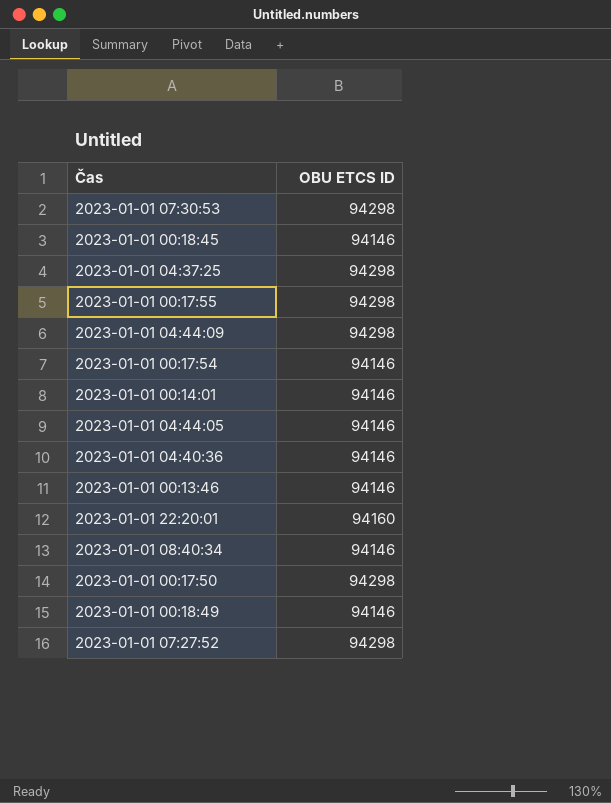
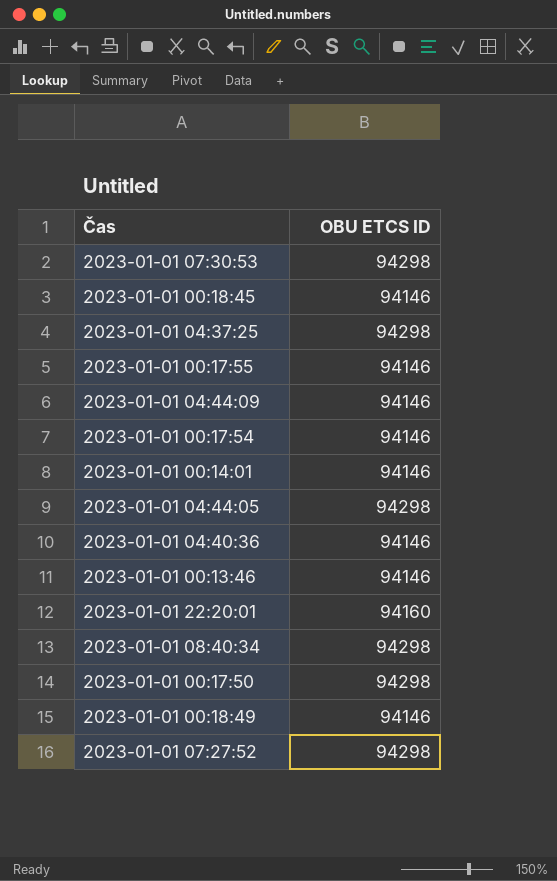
2023-01-01 00:17:55 | OBU ETCS ID: 94298 -> 94146
2023-01-01 04:44:09 | OBU ETCS ID: 94298 -> 94146
2023-01-01 04:44:05 | OBU ETCS ID: 94146 -> 94298
2023-01-01 08:40:34 | OBU ETCS ID: 94146 -> 94298

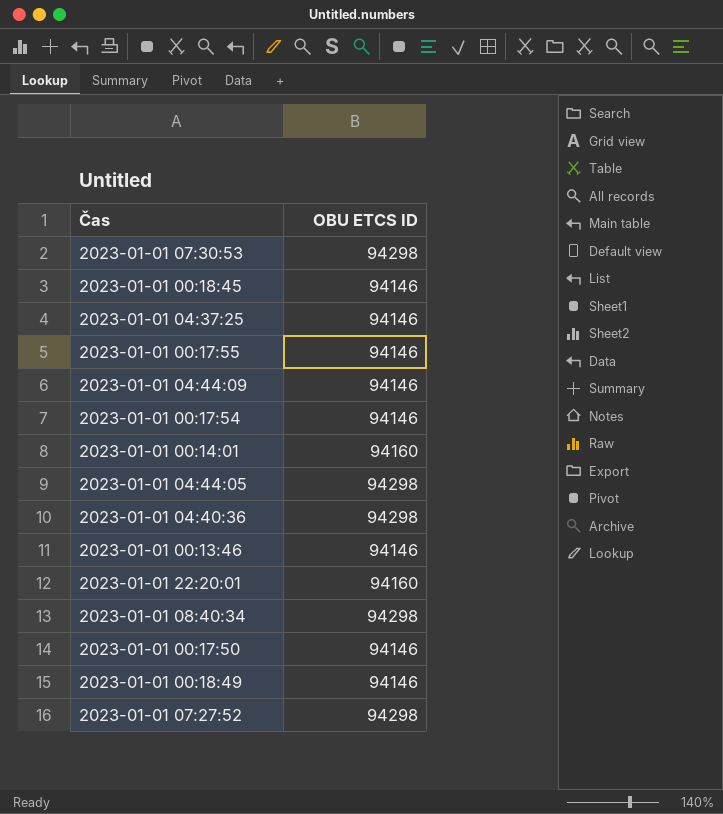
2023-01-01 04:37:25 | OBU ETCS ID: 94298 -> 94146
2023-01-01 00:14:01 | OBU ETCS ID: 94146 -> 94160
2023-01-01 04:40:36 | OBU ETCS ID: 94146 -> 94298
2023-01-01 00:17:50 | OBU ETCS ID: 94298 -> 94146

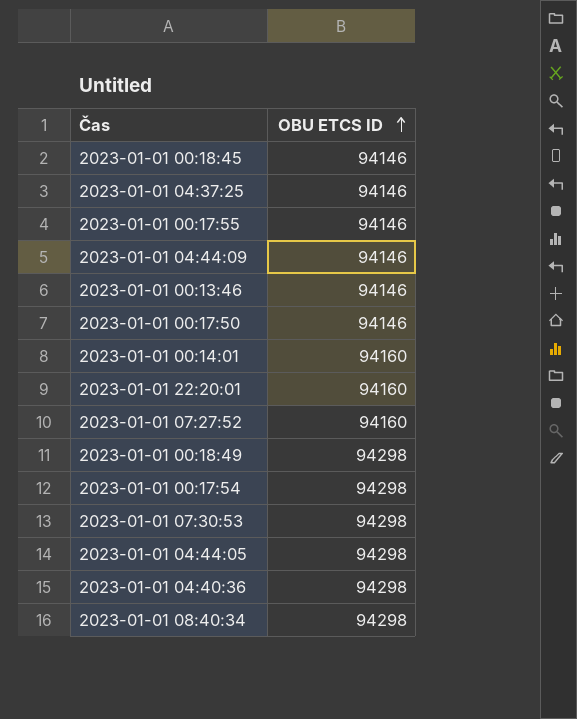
row order: none -> OBU ETCS ID ascending
2023-01-01 07:27:52 | OBU ETCS ID: 94298 -> 94160
2023-01-01 00:18:49 | OBU ETCS ID: 94146 -> 94298
2023-01-01 00:17:54 | OBU ETCS ID: 94146 -> 94298

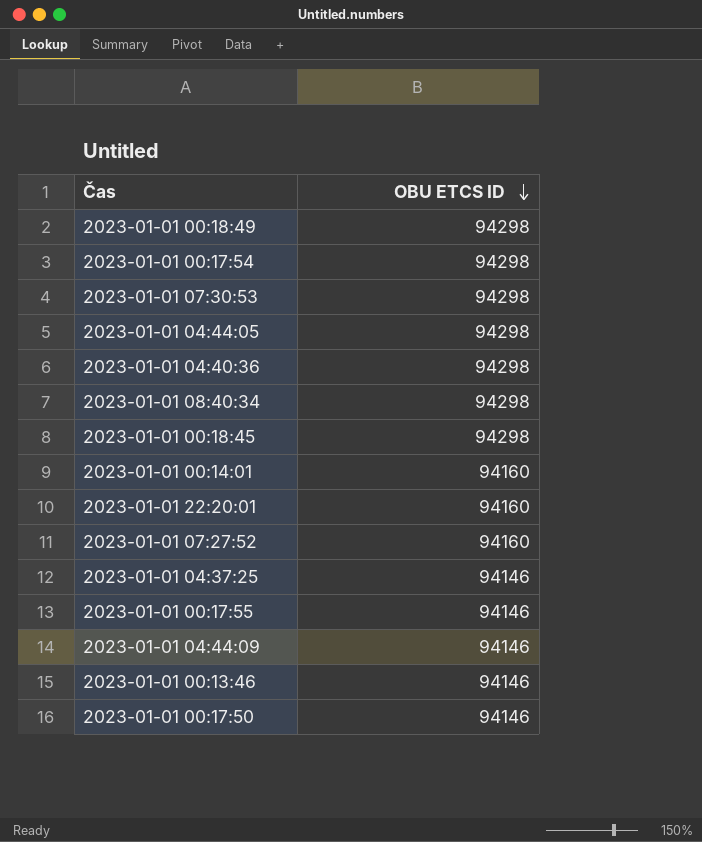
row order: OBU ETCS ID ascending -> OBU ETCS ID descending
2023-01-01 00:18:45 | OBU ETCS ID: 94146 -> 94298

